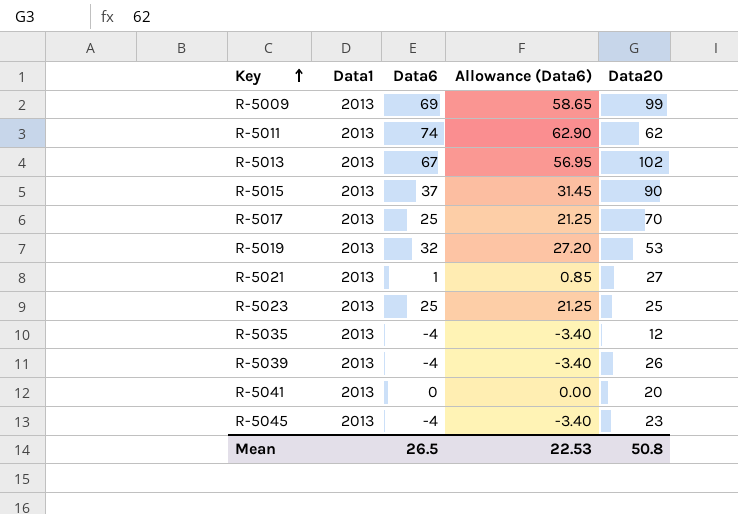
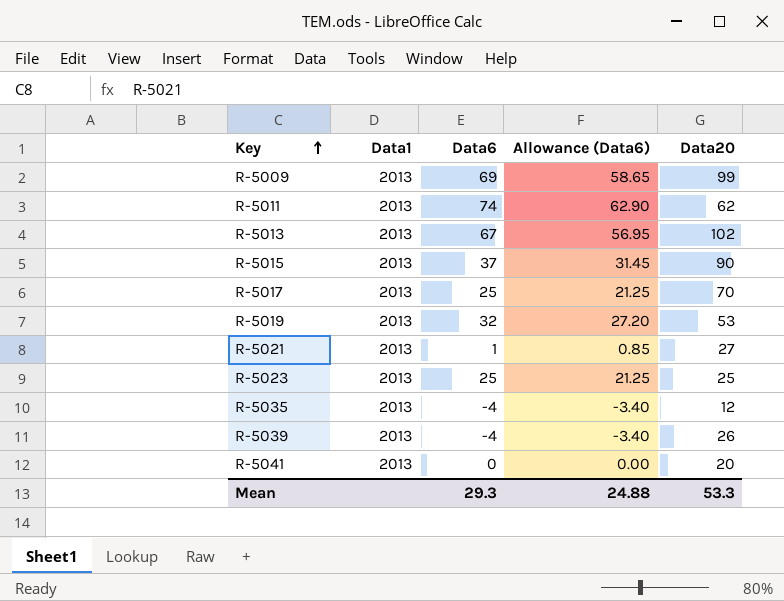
row R-5045: 2013 | -4 | -3.40 | 23 -> none
Mean | Data6: 26.5 -> 29.3
Mean | Allowance (Data6): 22.53 -> 24.88
Mean | Data20: 50.8 -> 53.3

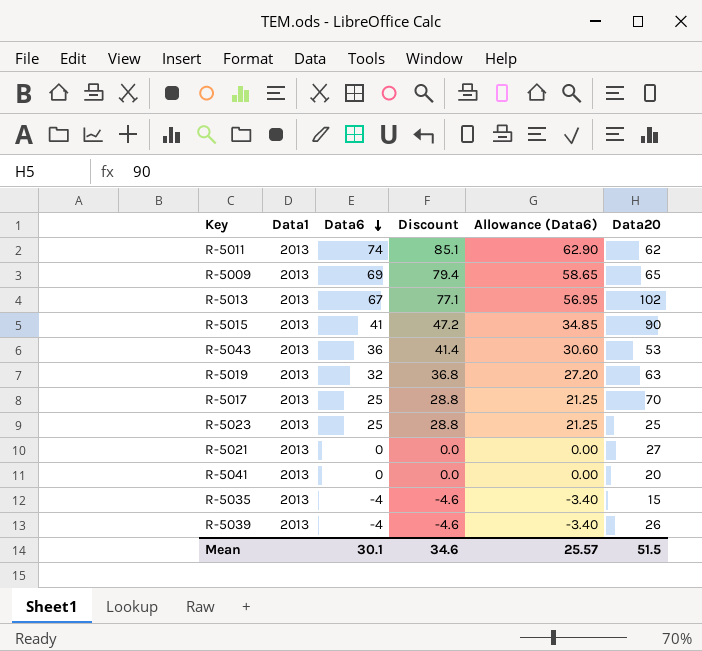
row order: Key ascending -> Data6 descending
column Discount | formula: none -> [Data6] * 1.15
R-5009 | Data20: 99 -> 65
R-5015 | Data6: 37 -> 41
R-5015 | Allowance (Data6): 31.45 -> 34.85
row R-5043: none -> 2013 | 36 | 41.4 | 30.60 | 53
R-5019 | Data20: 53 -> 63
R-5021 | Data6: 1 -> 0
R-5021 | Allowance (Data6): 0.85 -> 0.00
R-5035 | Data20: 12 -> 15
Mean | Data6: 29.3 -> 30.1
Mean | Allowance (Data6): 24.88 -> 25.57
Mean | Data20: 53.3 -> 51.5

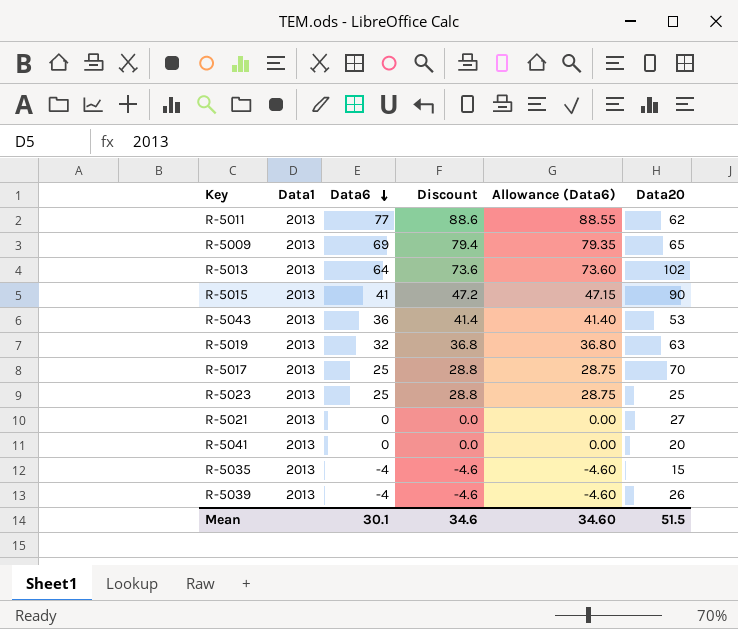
column Allowance (Data6) | formula: [Data6] * 0.85 -> [Data6] * 1.15
R-5011 | Data6: 74 -> 77
R-5011 | Discount: 85.1 -> 88.6
R-5013 | Data6: 67 -> 64
R-5013 | Discount: 77.1 -> 73.6
Mean | Allowance (Data6): 25.57 -> 34.60

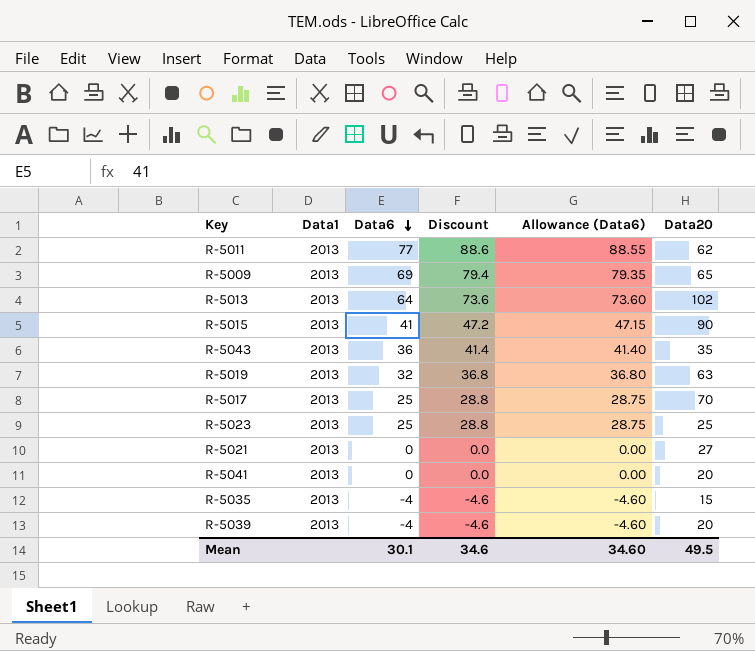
R-5043 | Data20: 53 -> 35
R-5039 | Data20: 26 -> 20
Mean | Data20: 51.5 -> 49.5

